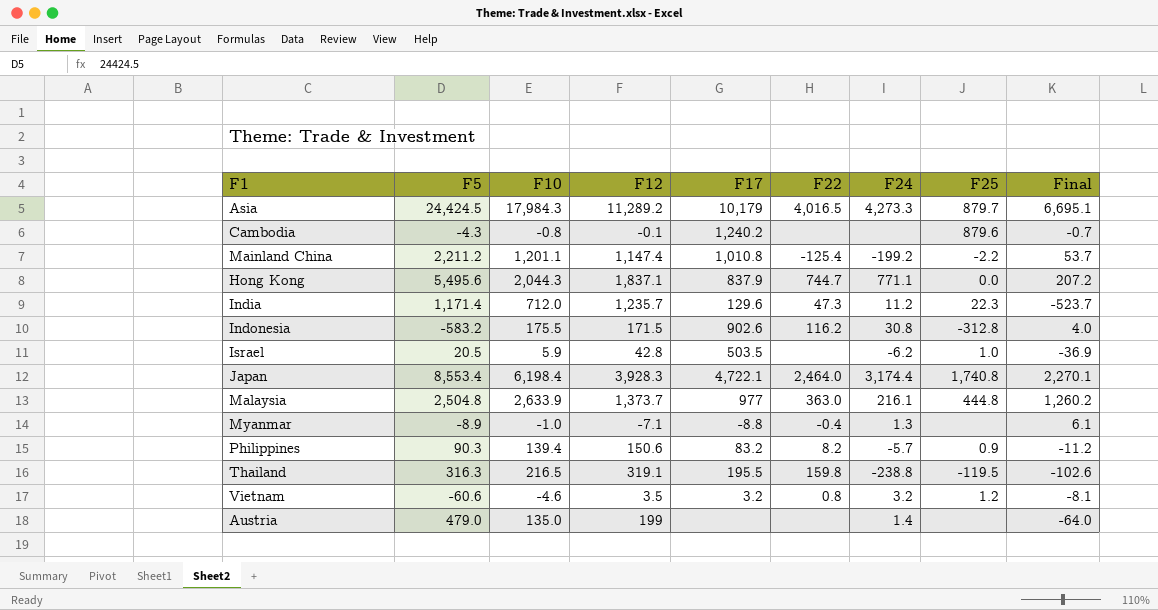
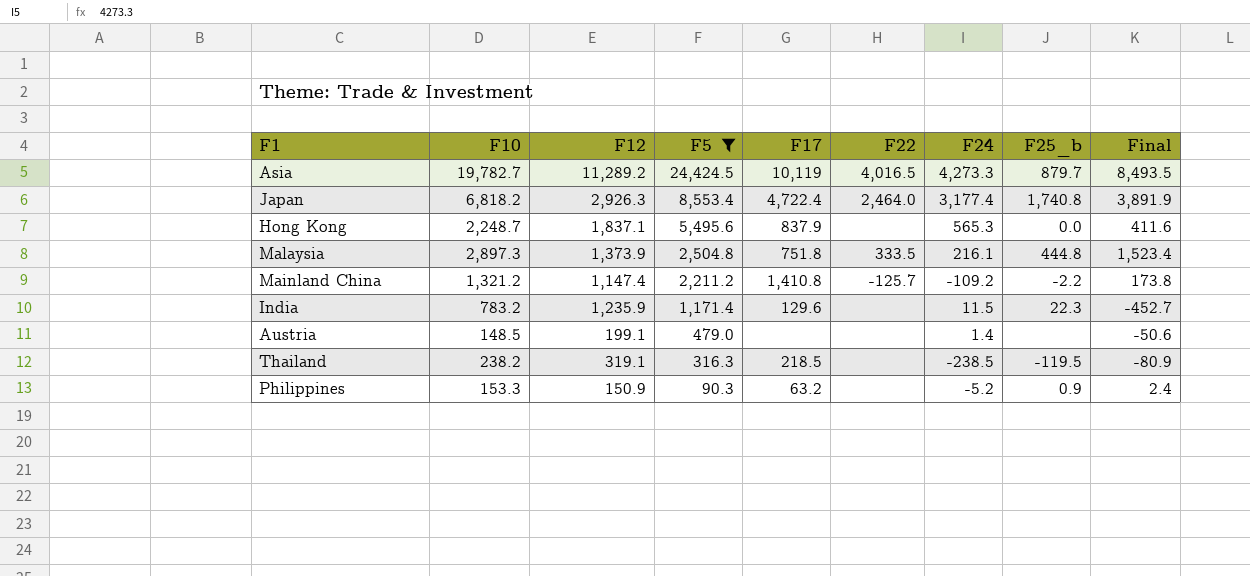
filter: none -> F5 >= 90.3
row order: none -> F5 descending
column F5 | position: 2 -> 4
column name: F25 -> F25_b
Asia | F10: 17,984.3 -> 19,782.7
Asia | F17: 10,179 -> 10,119
Asia | Final: 6,695.1 -> 8,493.5
Japan | F10: 6,198.4 -> 6,818.2
Japan | F12: 3,928.3 -> 2,926.3
Japan | F17: 4,722.1 -> 4,722.4
Japan | F24: 3,174.4 -> 3,177.4
Japan | Final: 2,270.1 -> 3,891.9
Hong Kong | F10: 2,044.3 -> 2,248.7
Hong Kong | F22: 744.7 -> none
Hong Kong | F24: 771.1 -> 565.3
Hong Kong | Final: 207.2 -> 411.6
Malaysia | F10: 2,633.9 -> 2,897.3
Malaysia | F12: 1,373.7 -> 1,373.9
Malaysia | F17: 977 -> 751.8
Malaysia | F22: 363.0 -> 333.5
Malaysia | Final: 1,260.2 -> 1,523.4
Mainland China | F10: 1,201.1 -> 1,321.2
Mainland China | F17: 1,010.8 -> 1,410.8
Mainland China | F22: -125.4 -> -125.7
Mainland China | F24: -199.2 -> -109.2
Mainland China | Final: 53.7 -> 173.8
India | F10: 712.0 -> 783.2
India | F12: 1,235.7 -> 1,235.9
India | F22: 47.3 -> none
India | F24: 11.2 -> 11.5
India | Final: -523.7 -> -452.7
Austria | F10: 135.0 -> 148.5
Austria | F12: 199 -> 199.1
Austria | Final: -64.0 -> -50.6
Thailand | F10: 216.5 -> 238.2
Thailand | F17: 195.5 -> 218.5
Thailand | F22: 159.8 -> none
Thailand | F24: -238.8 -> -238.5
Thailand | Final: -102.6 -> -80.9
Philippines | F10: 139.4 -> 153.3
Philippines | F12: 150.6 -> 150.9
Philippines | F17: 83.2 -> 63.2
Philippines | F22: 8.2 -> none
Philippines | F24: -5.7 -> -5.2
Philippines | Final: -11.2 -> 2.4

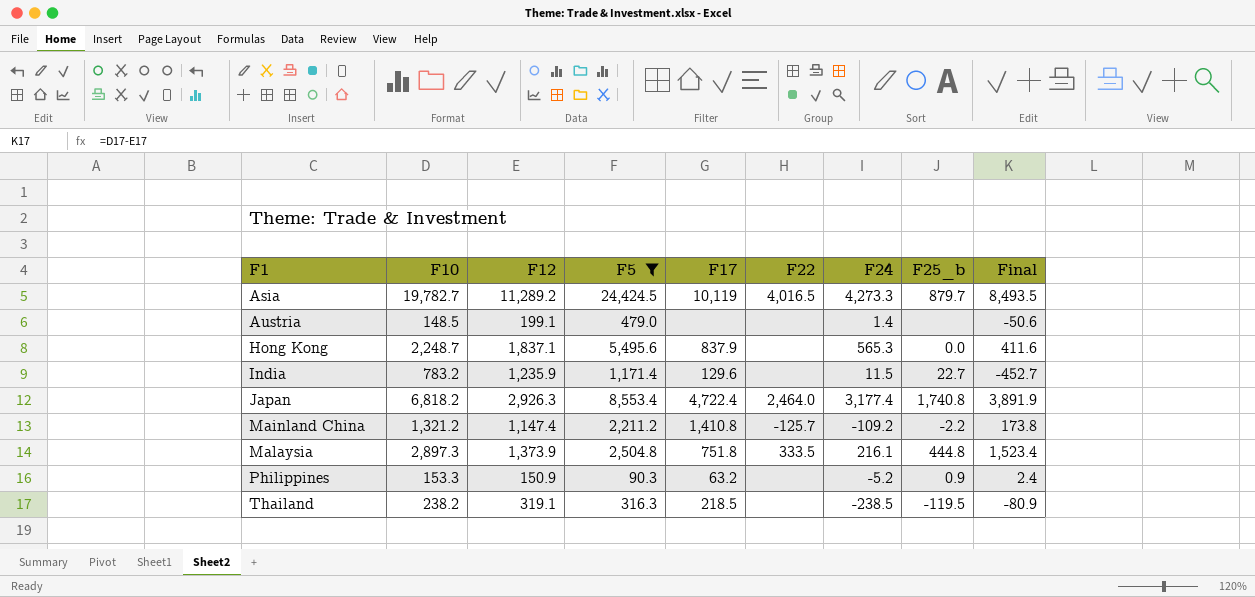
row order: F5 descending -> F1 ascending
India | F25_b: 22.3 -> 22.7

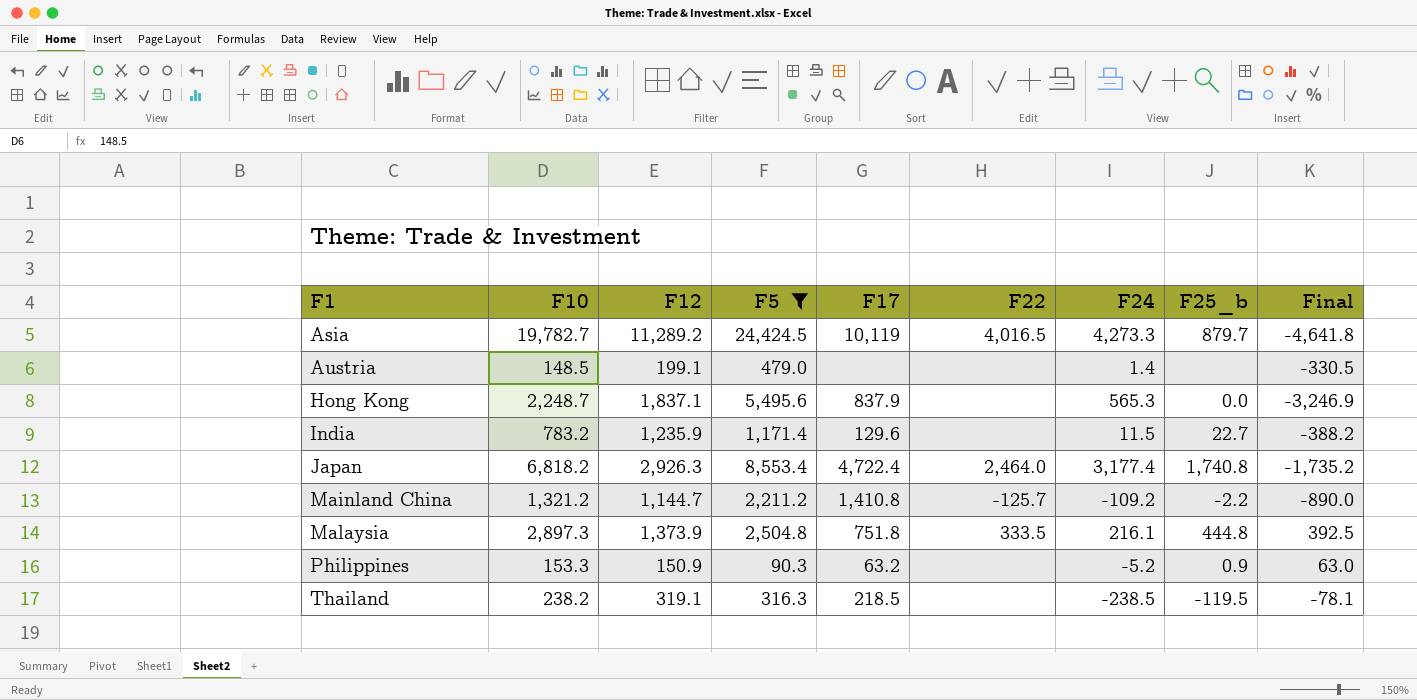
column Final | formula: [F10] - [F12] -> [F10] - [F5]
Mainland China | F12: 1,147.4 -> 1,144.7

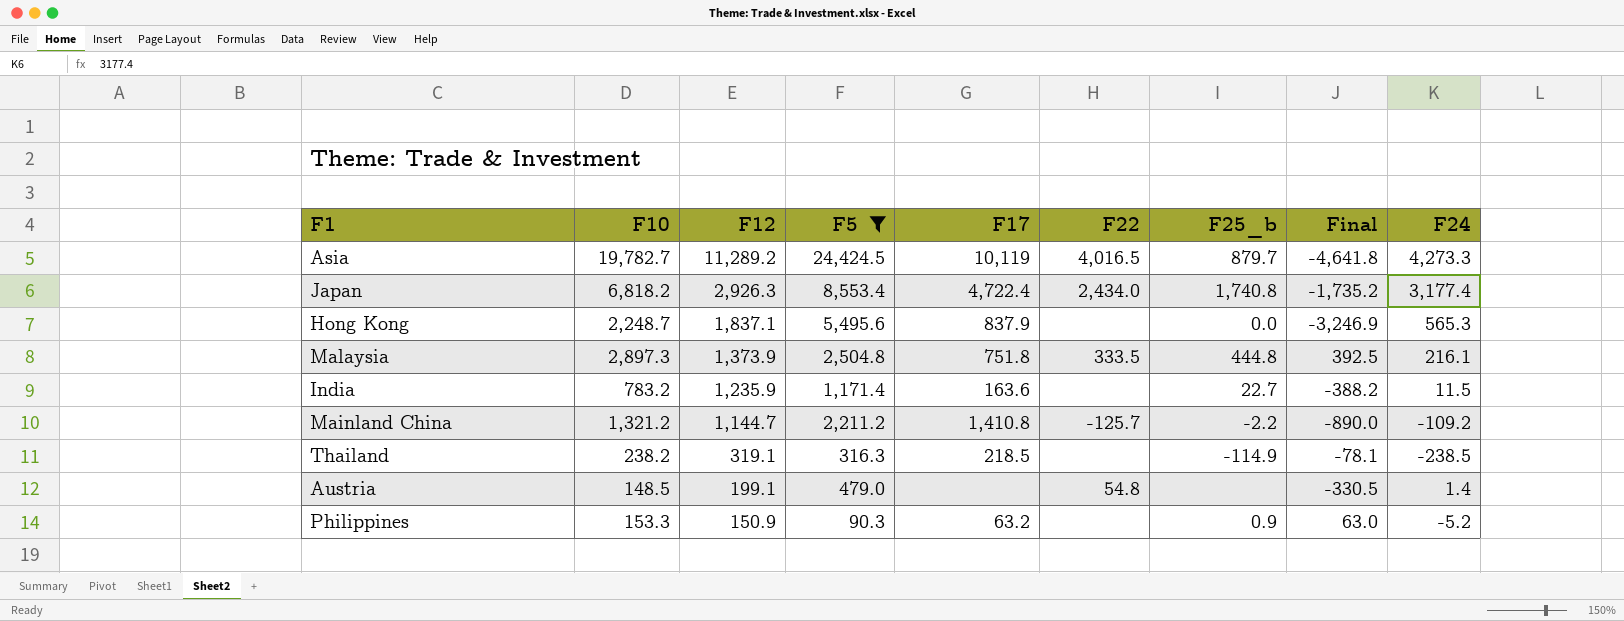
row order: F1 ascending -> F12 descending
column F24 | position: 7 -> 9
Japan | F22: 2,464.0 -> 2,434.0
India | F17: 129.6 -> 163.6
Thailand | F25_b: -119.5 -> -114.9
Austria | F22: none -> 54.8

